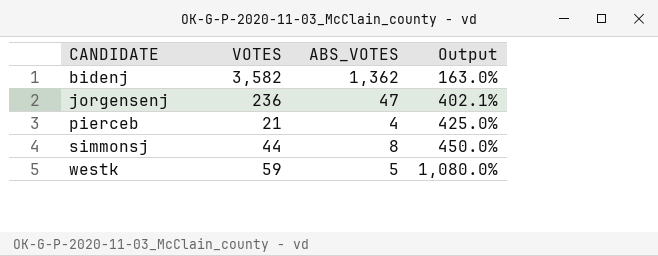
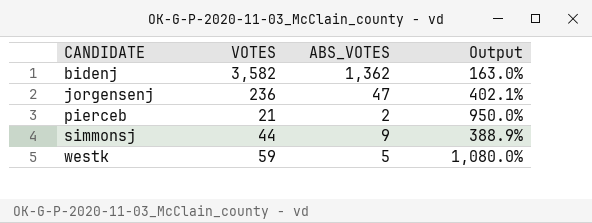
pierceb | ABS_VOTES: 4 -> 2
pierceb | Output: 425.0% -> 950.0%
simmonsj | ABS_VOTES: 8 -> 9
simmonsj | Output: 450.0% -> 388.9%

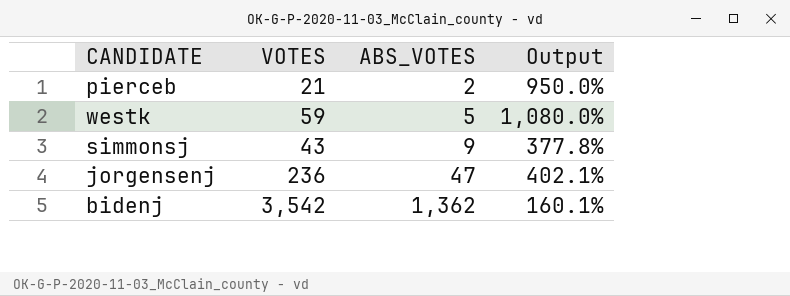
row order: CANDIDATE ascending -> ABS_VOTES ascending
simmonsj | VOTES: 44 -> 43
simmonsj | Output: 388.9% -> 377.8%
bidenj | VOTES: 3,582 -> 3,542
bidenj | Output: 163.0% -> 160.1%

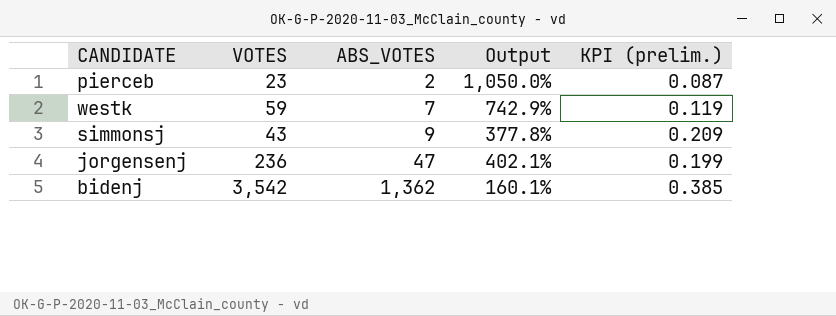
column KPI (prelim.) | formula: none -> [ABS_VOTES] / [VOTES]
pierceb | VOTES: 21 -> 23
pierceb | Output: 950.0% -> 1,050.0%
westk | ABS_VOTES: 5 -> 7
westk | Output: 1,080.0% -> 742.9%

